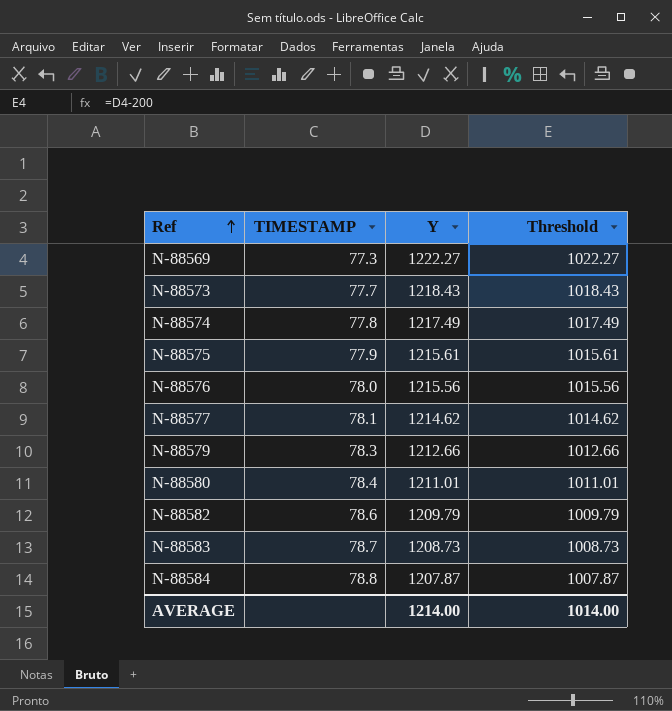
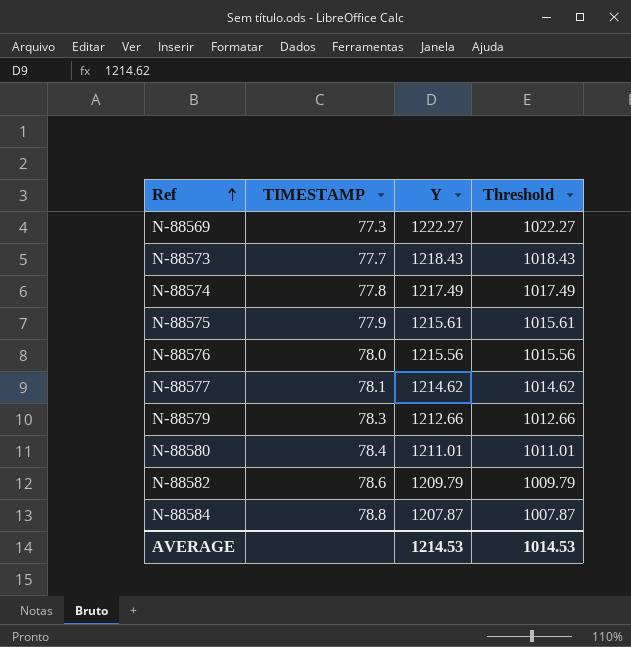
row N-88583: 78.7 | 1208.73 | 1008.73 -> none
AVERAGE | Y: 1214.00 -> 1214.53
AVERAGE | Threshold: 1014.00 -> 1014.53

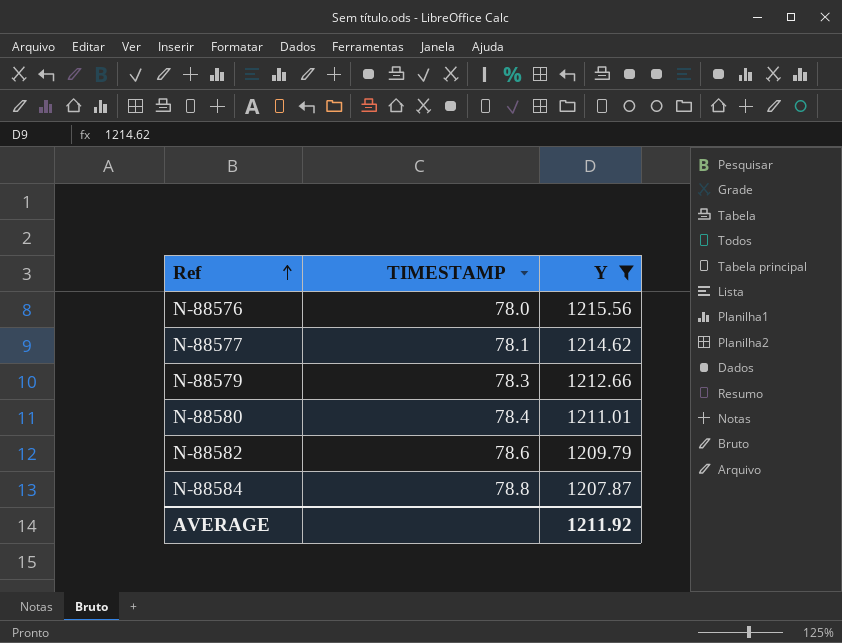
filter: none -> Y <= 1215.56
column Threshold | formula: [Y] - 200 -> none
AVERAGE | Y: 1214.53 -> 1211.92

